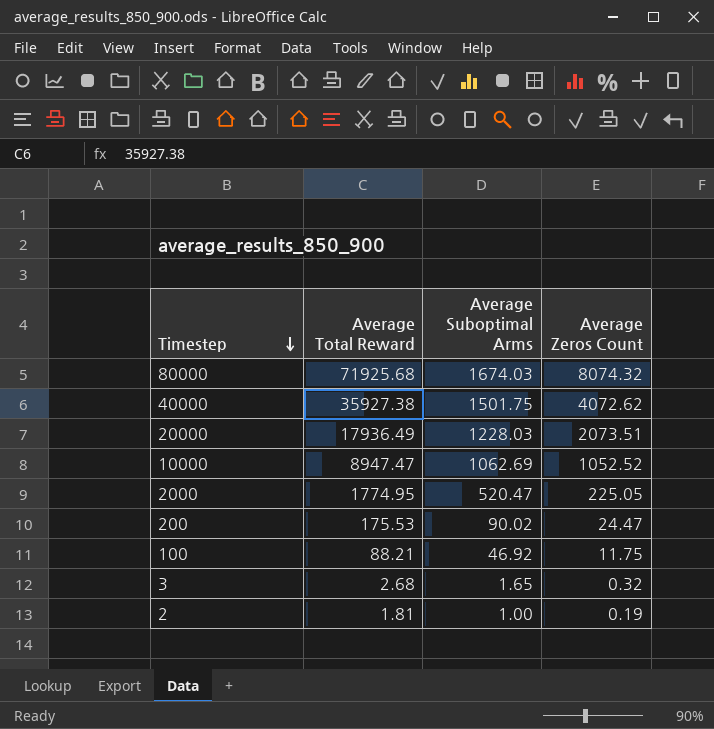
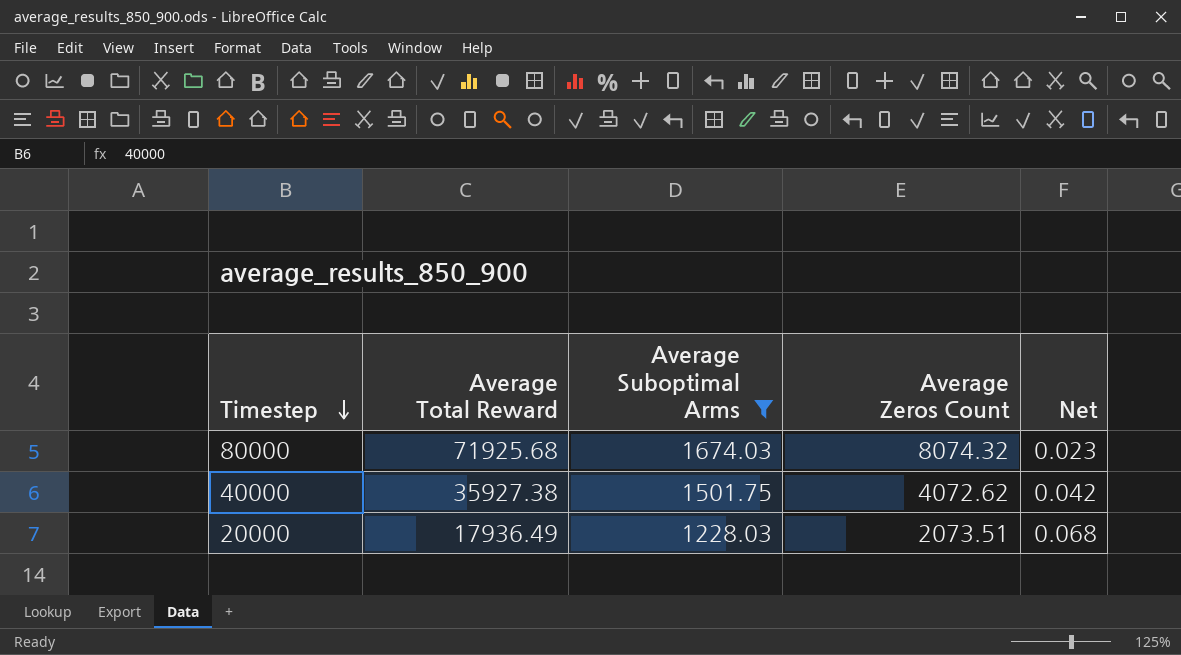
filter: none -> Average Suboptimal Arms >= 1228.03
column Net | formula: none -> [Average Suboptimal Arms] / [Average Total Reward]

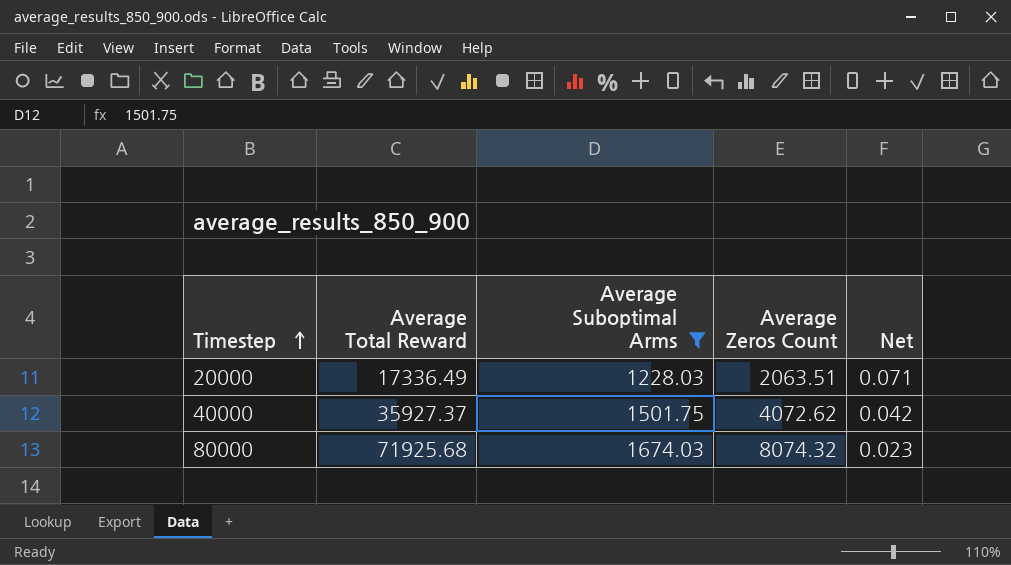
row order: Timestep descending -> Timestep ascending
20000 | Average Total Reward: 17936.49 -> 17336.49
20000 | Average Zeros Count: 2073.51 -> 2063.51
20000 | Net: 0.068 -> 0.071
40000 | Average Total Reward: 35927.38 -> 35927.37

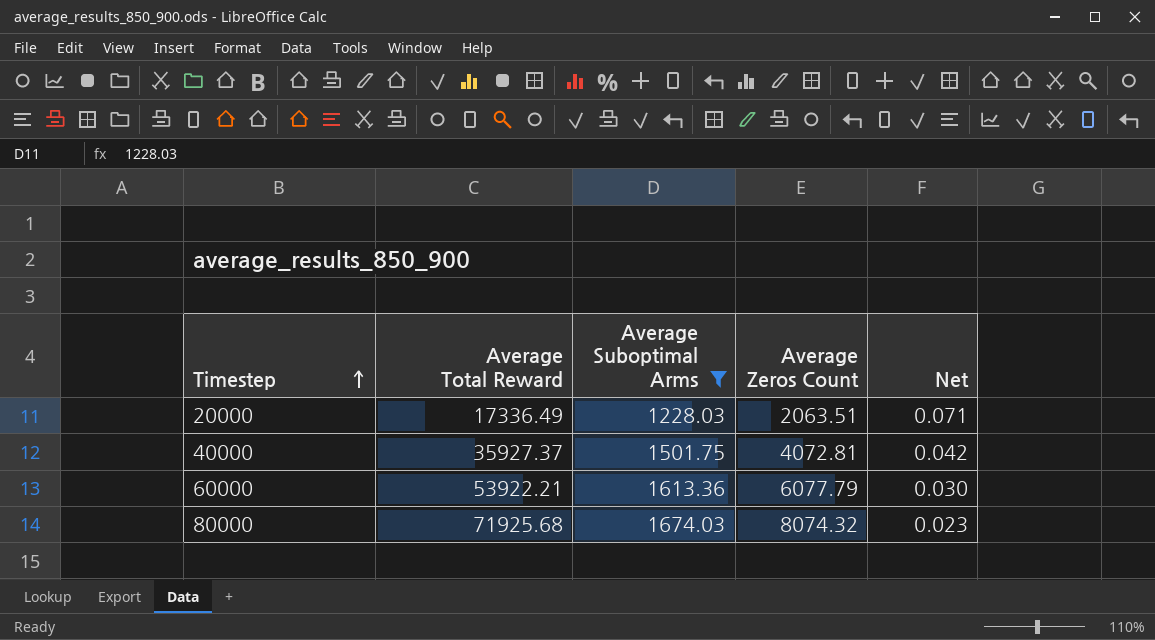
40000 | Average Zeros Count: 4072.62 -> 4072.81
row 60000: none -> 53922.21 | 1613.36 | 6077.79 | 0.030

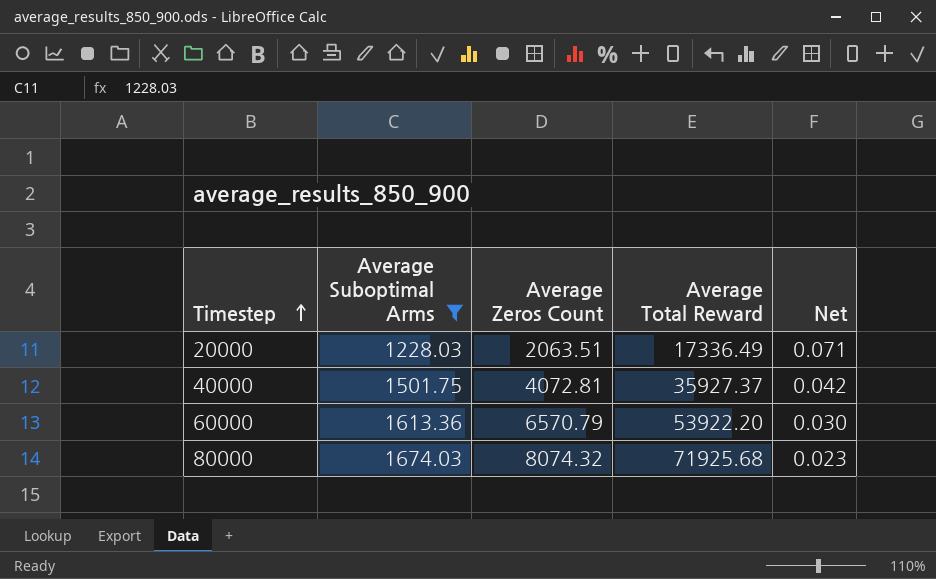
column Average Total Reward | position: 2 -> 4
60000 | Average Zeros Count: 6077.79 -> 6570.79
60000 | Average Total Reward: 53922.21 -> 53922.20

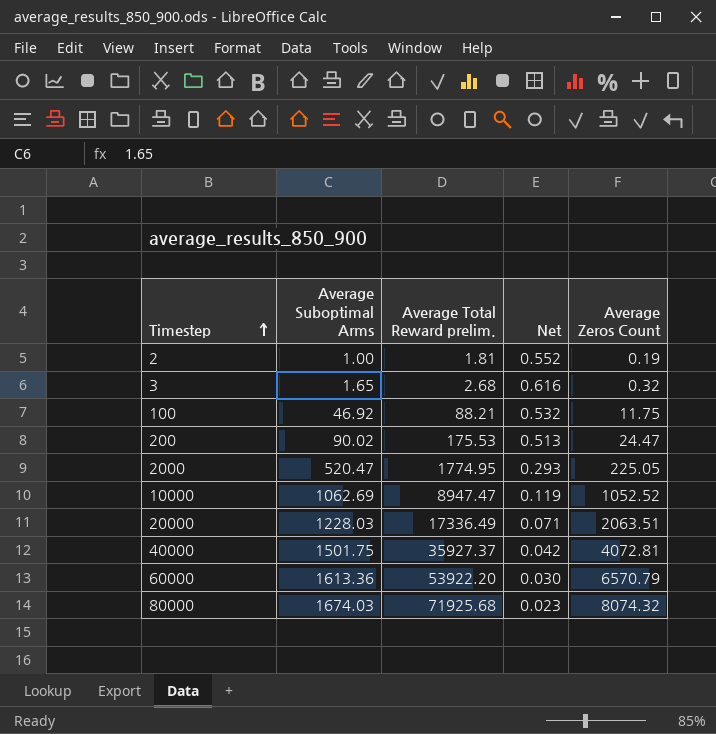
filter: Average Suboptimal Arms >= 1228.03 -> none
column name: Average Total Reward -> Average Total Reward prelim.
column Average Zeros Count | position: 3 -> 5

